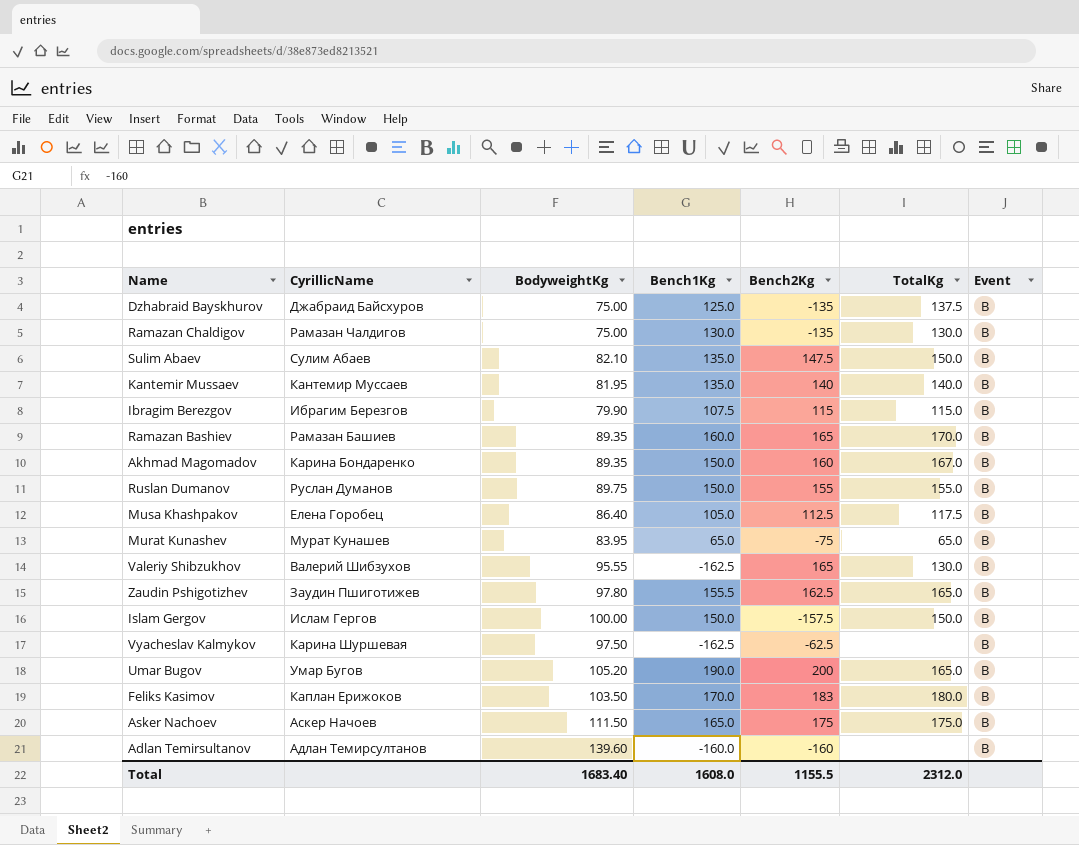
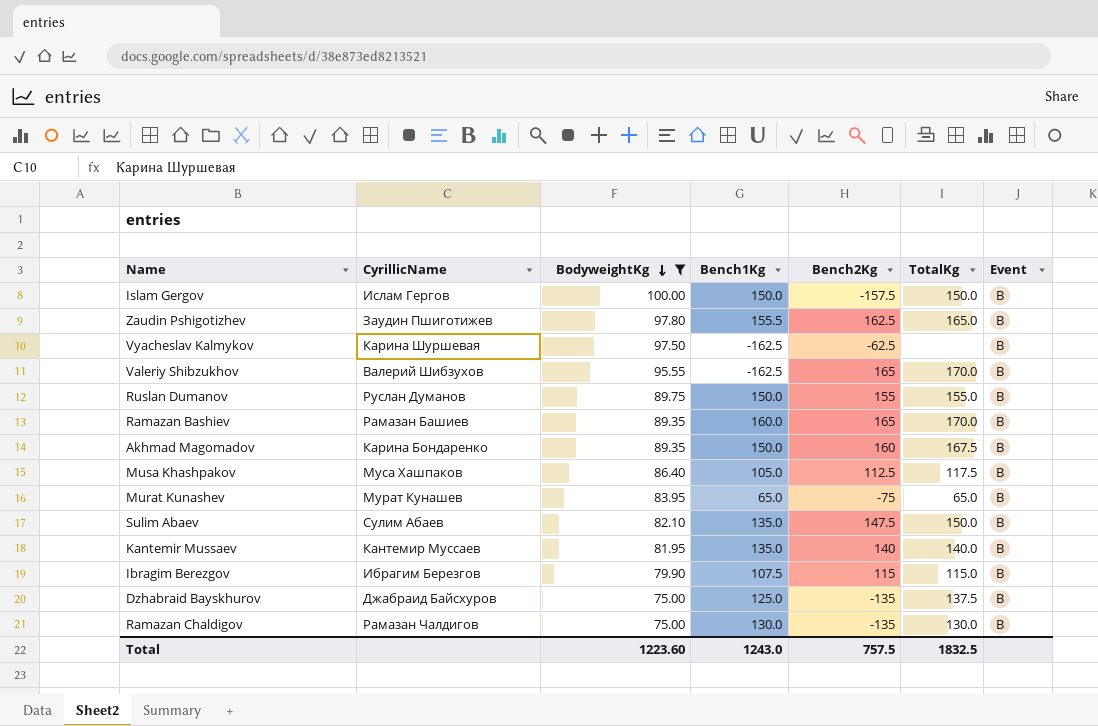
filter: none -> BodyweightKg <= 100.00
row order: none -> BodyweightKg descending
Valeriy Shibzukhov | TotalKg: 130.0 -> 170.0
Akhmad Magomadov | TotalKg: 167.0 -> 167.5
Musa Khashpakov | CyrillicName: Елена Горобец -> Муса Хашпаков
Total | BodyweightKg: 1683.40 -> 1223.60
Total | Bench1Kg: 1608.0 -> 1243.0
Total | Bench2Kg: 1155.5 -> 757.5
Total | TotalKg: 2312.0 -> 1832.5

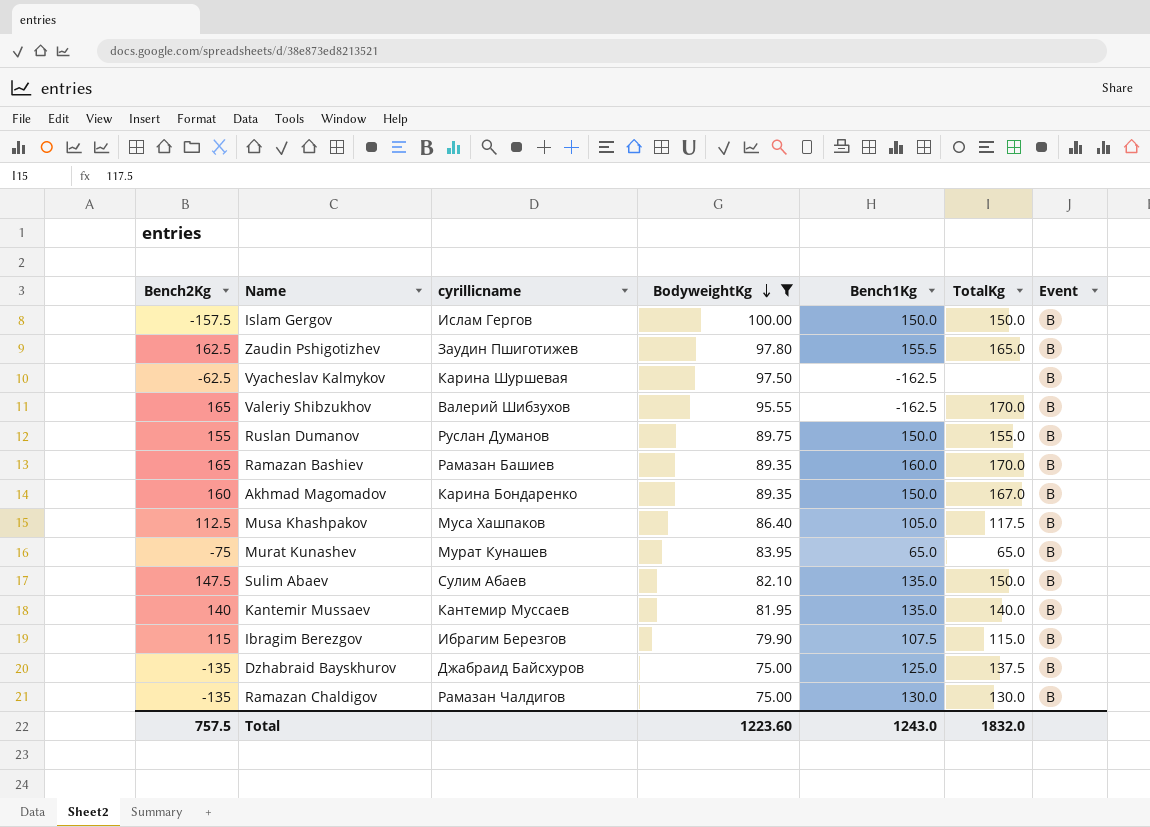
column Bench2Kg | position: 5 -> 1
column name: CyrillicName -> cyrillicname
Akhmad Magomadov | TotalKg: 167.5 -> 167.0
Total | TotalKg: 1832.5 -> 1832.0

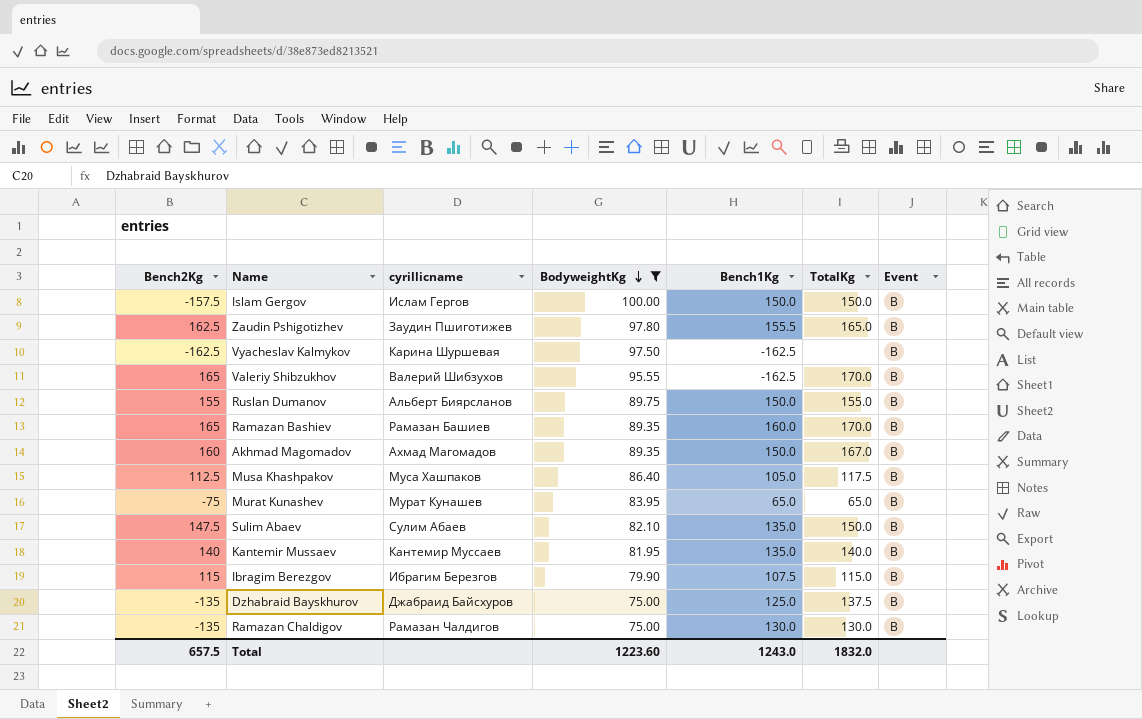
Vyacheslav Kalmykov | Bench2Kg: -62.5 -> -162.5
Ruslan Dumanov | cyrillicname: Руслан Думанов -> Альберт Биярсланов
Akhmad Magomadov | cyrillicname: Карина Бондаренко -> Ахмад Магомадов
Total | Bench2Kg: 757.5 -> 657.5

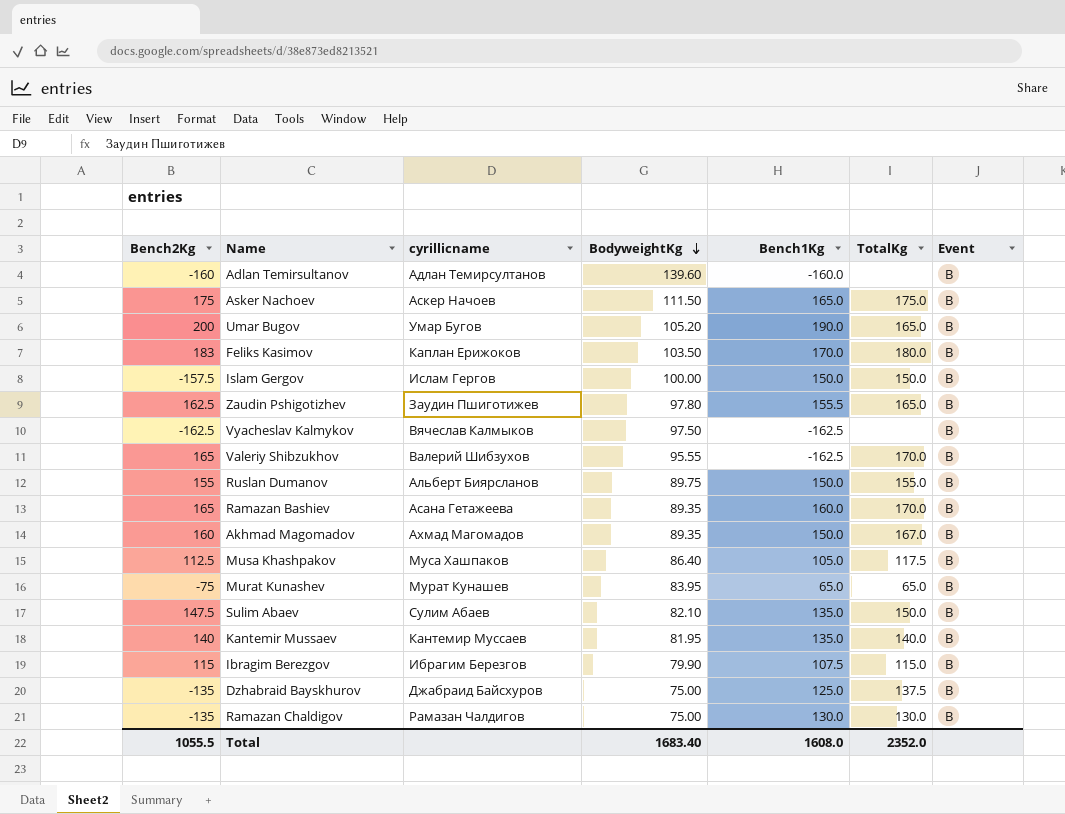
filter: BodyweightKg <= 100.00 -> none
Vyacheslav Kalmykov | cyrillicname: Карина Шуршевая -> Вячеслав Калмыков
Ramazan Bashiev | cyrillicname: Рамазан Башиев -> Асана Гетажеева
Total | Bench2Kg: 657.5 -> 1055.5
Total | BodyweightKg: 1223.60 -> 1683.40
Total | Bench1Kg: 1243.0 -> 1608.0
Total | TotalKg: 1832.0 -> 2352.0

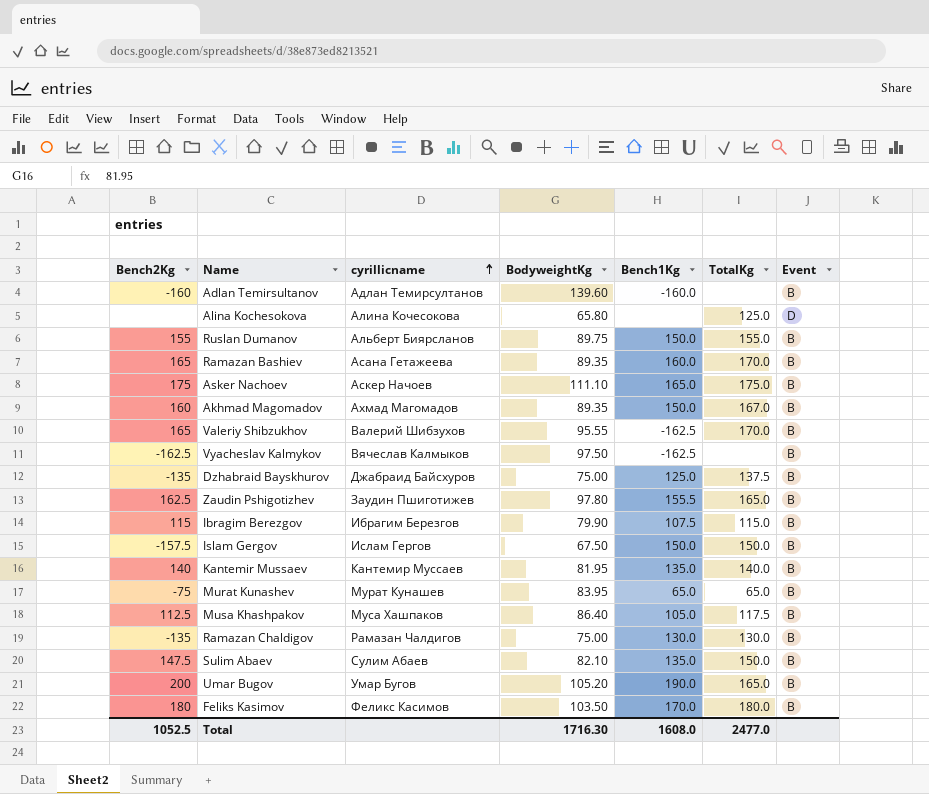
row order: BodyweightKg descending -> cyrillicname ascending
row Alina Kochesokova: none -> none | Алина Кочесокова | 65.80 | none | 125.0 | D
Asker Nachoev | BodyweightKg: 111.50 -> 111.10
Islam Gergov | BodyweightKg: 100.00 -> 67.50
Feliks Kasimov | Bench2Kg: 183 -> 180
Feliks Kasimov | cyrillicname: Каплан Ерижоков -> Феликс Касимов
Total | Bench2Kg: 1055.5 -> 1052.5
Total | BodyweightKg: 1683.40 -> 1716.30
Total | TotalKg: 2352.0 -> 2477.0

